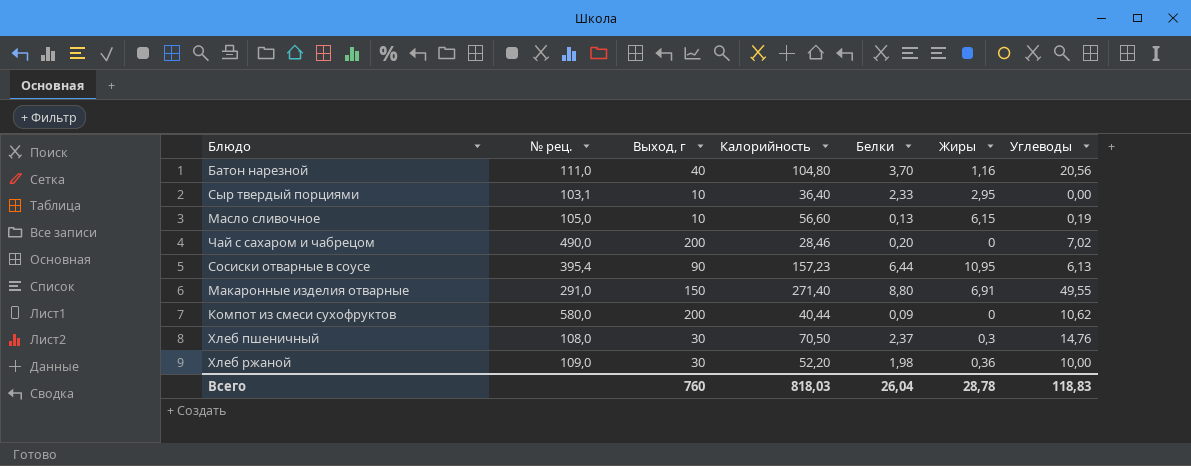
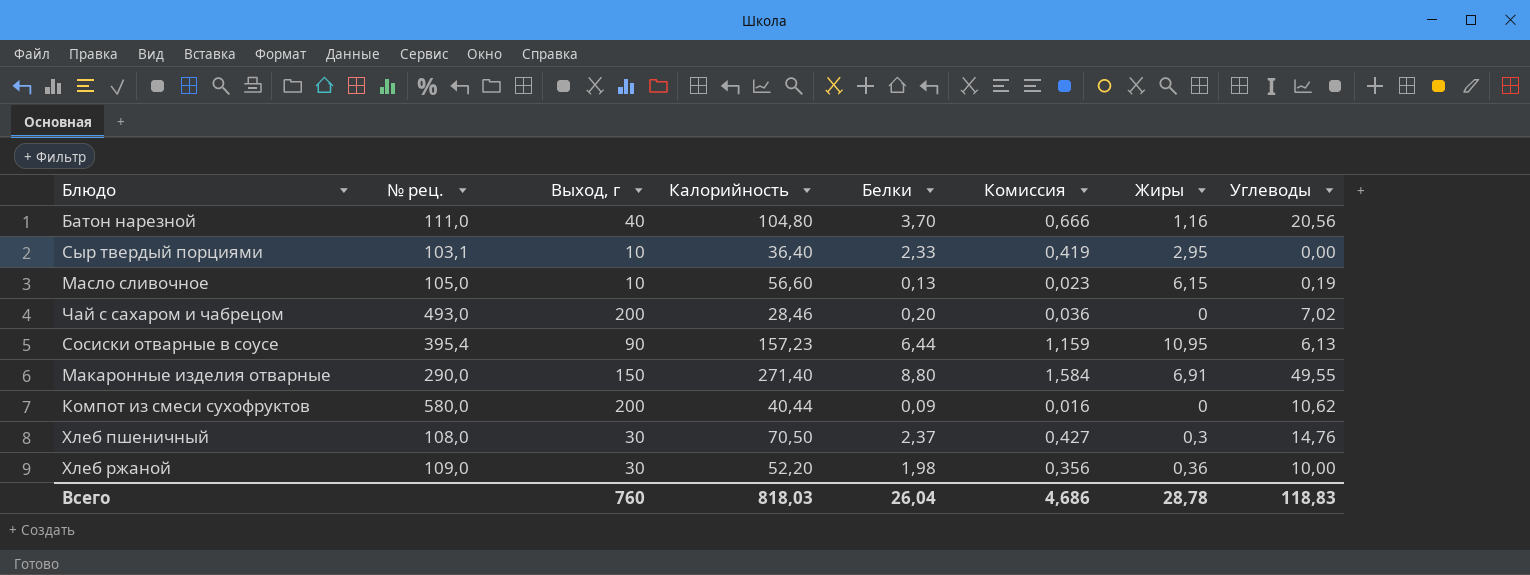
column Комиссия | formula: none -> [Белки] * 0,18
Чай с сахаром и чабрецом | № рец.: 490,0 -> 493,0
Макаронные изделия отварные | № рец.: 291,0 -> 290,0

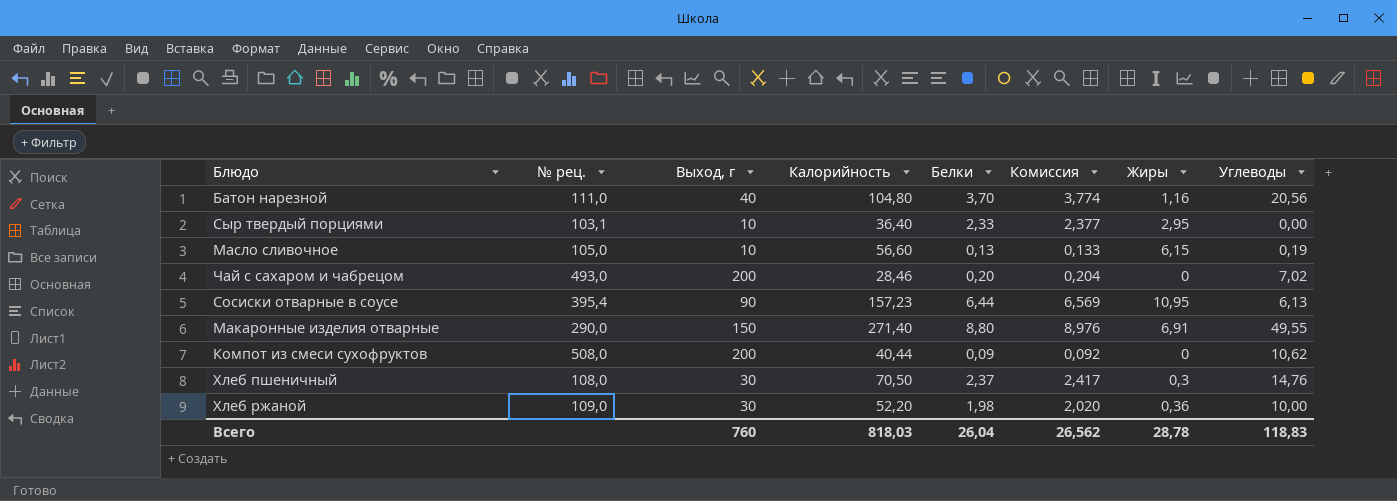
column Комиссия | formula: [Белки] * 0,18 -> [Белки] * 1,02
Компот из смеси сухофруктов | № рец.: 580,0 -> 508,0
Всего | Комиссия: 4,686 -> 26,562

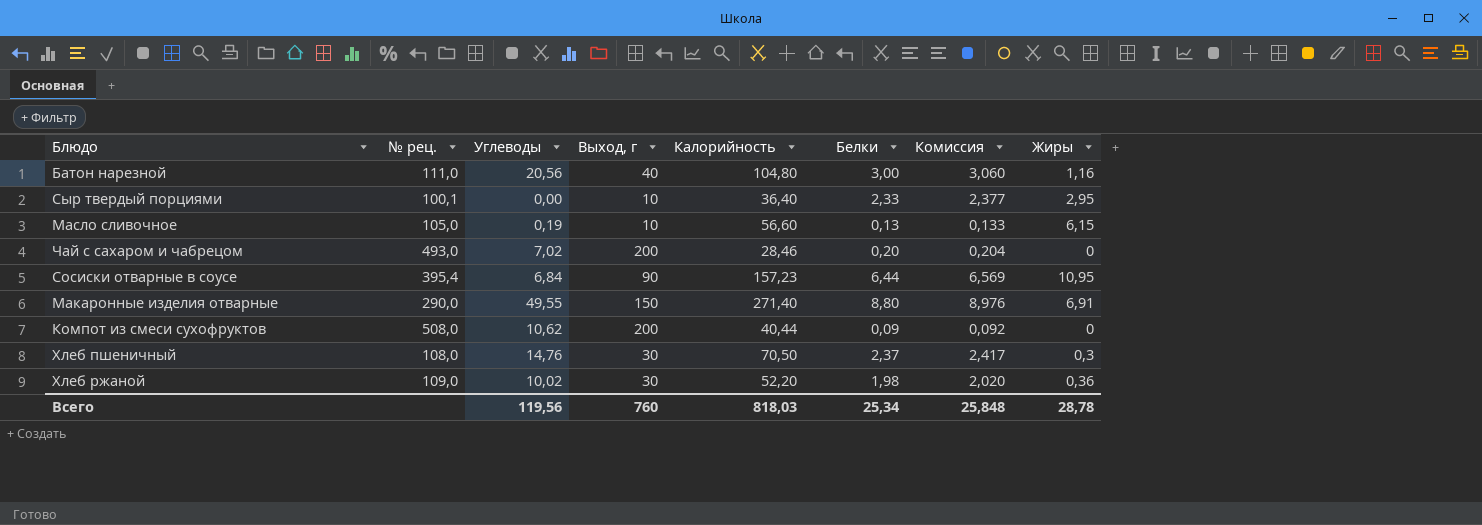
column Углеводы | position: 8 -> 3
Батон нарезной | Белки: 3,70 -> 3,00
Батон нарезной | Комиссия: 3,774 -> 3,060
Сыр твердый порциями | № рец.: 103,1 -> 100,1
Сосиски отварные в соусе | Углеводы: 6,13 -> 6,84
Хлеб ржаной | Углеводы: 10,00 -> 10,02
Всего | Углеводы: 118,83 -> 119,56
Всего | Белки: 26,04 -> 25,34
Всего | Комиссия: 26,562 -> 25,848

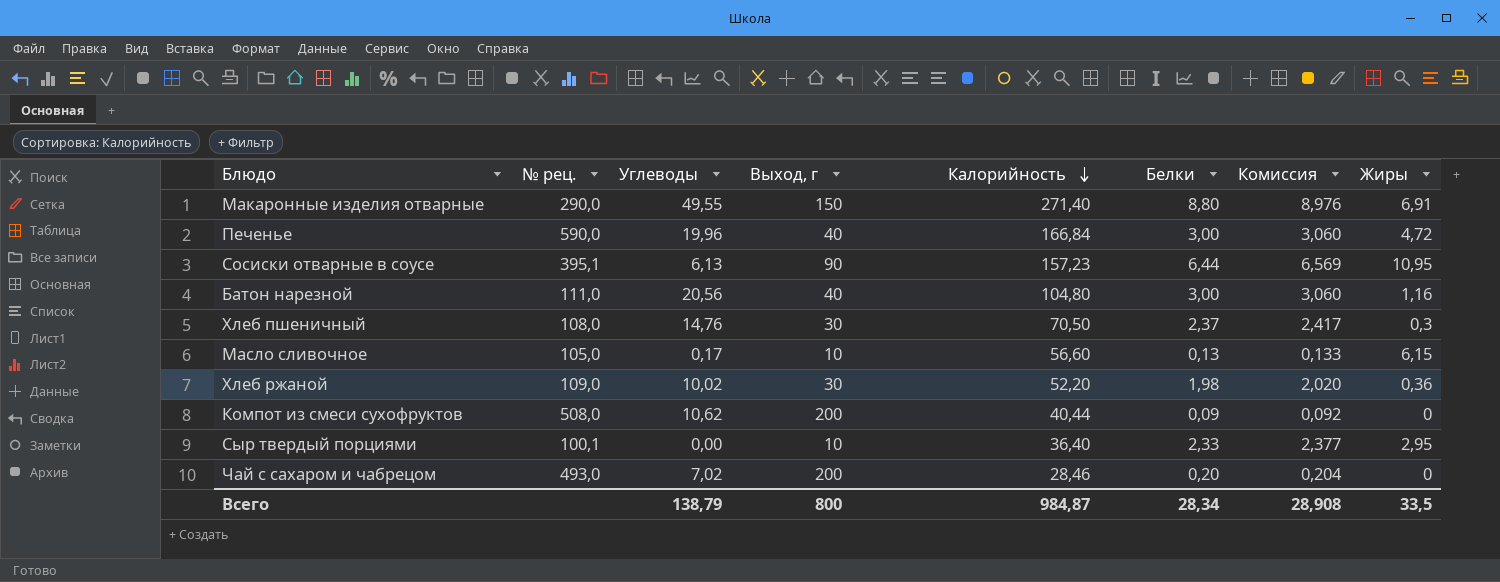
row order: none -> Калорийность descending
row Печенье: none -> 590,0 | 19,96 | 40 | 166,84 | 3,00 | 3,060 | 4,72
Сосиски отварные в соусе | № рец.: 395,4 -> 395,1
Сосиски отварные в соусе | Углеводы: 6,84 -> 6,13
Масло сливочное | Углеводы: 0,19 -> 0,17
Всего | Углеводы: 119,56 -> 138,79
Всего | Выход, г: 760 -> 800
Всего | Калорийность: 818,03 -> 984,87
Всего | Белки: 25,34 -> 28,34
Всего | Комиссия: 25,848 -> 28,908
Всего | Жиры: 28,78 -> 33,5

